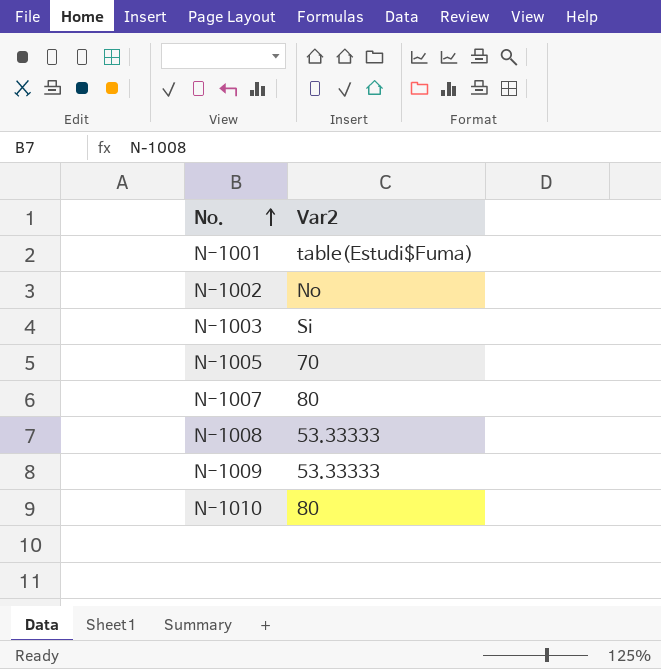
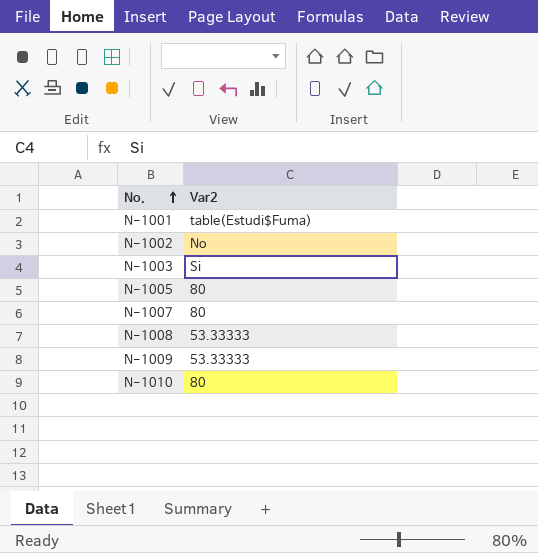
N-1005 | Var2: 70 -> 80

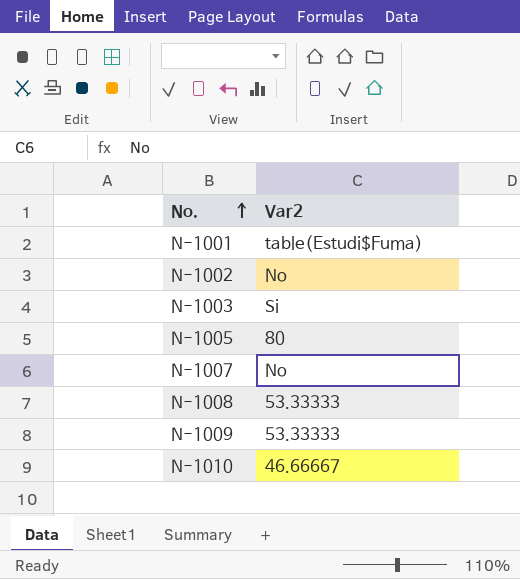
N-1007 | Var2: 80 -> No
N-1010 | Var2: 80 -> 46.66667

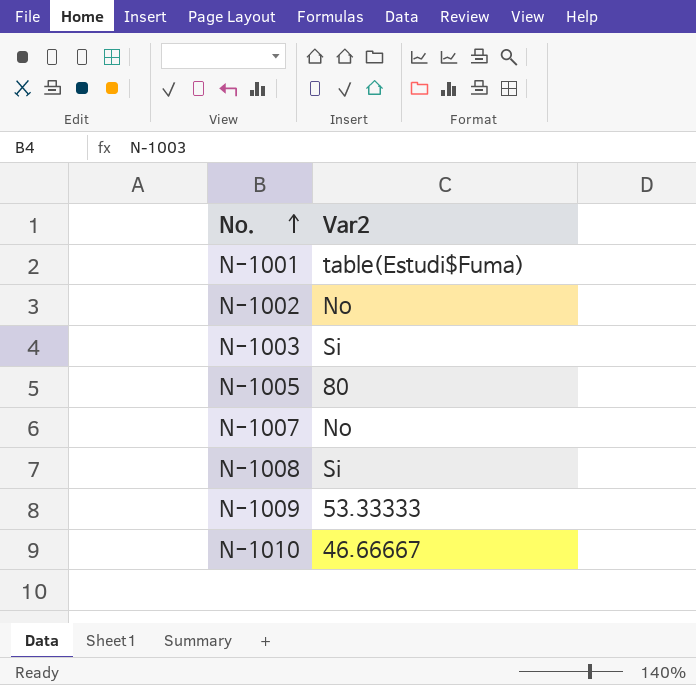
N-1008 | Var2: 53.33333 -> Si

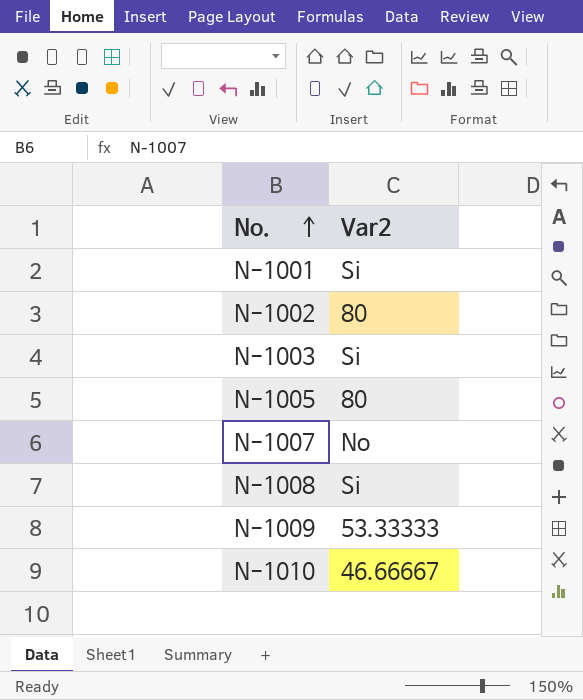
N-1001 | Var2: table(Estudi$Fuma) -> Si
N-1002 | Var2: No -> 80

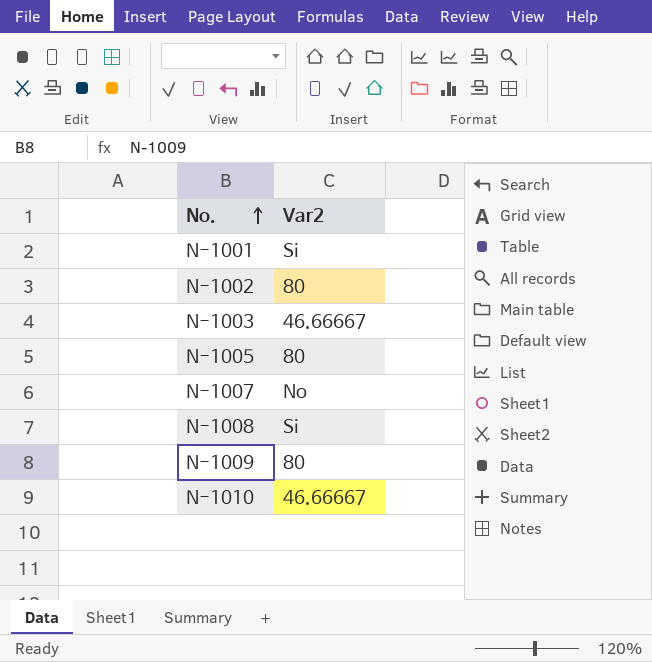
N-1003 | Var2: Si -> 46.66667
N-1009 | Var2: 53.33333 -> 80

